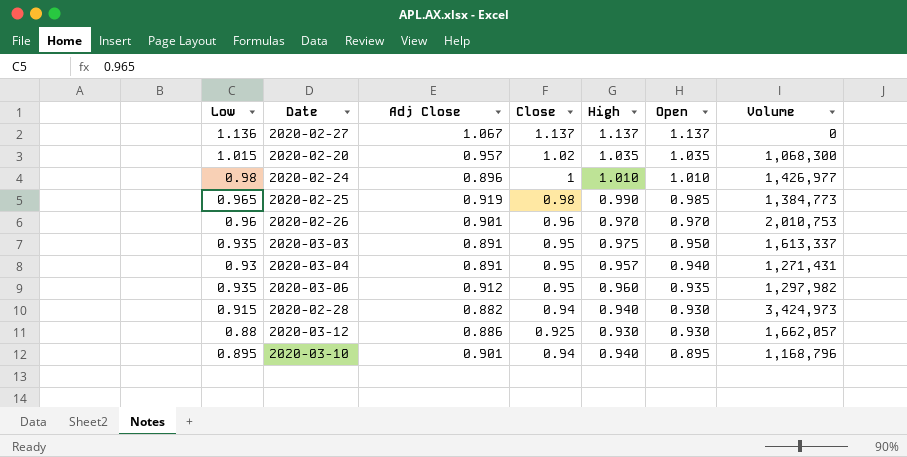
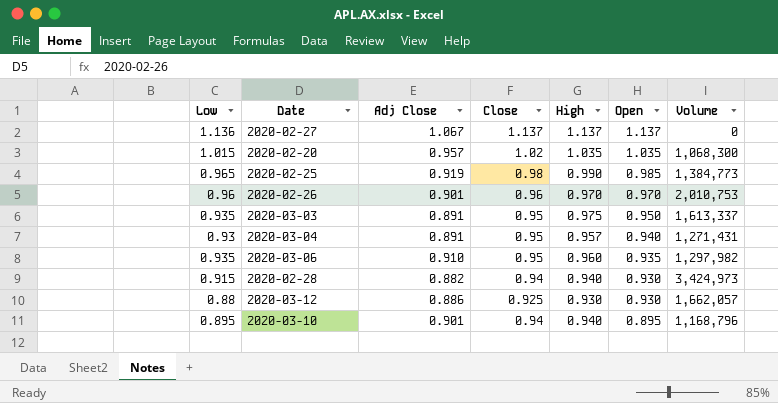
row 2020-02-24: 0.98 | 0.896 | 1 | 1.010 | 1.010 | 1,426,977 -> none
2020-03-06 | Adj Close: 0.912 -> 0.910

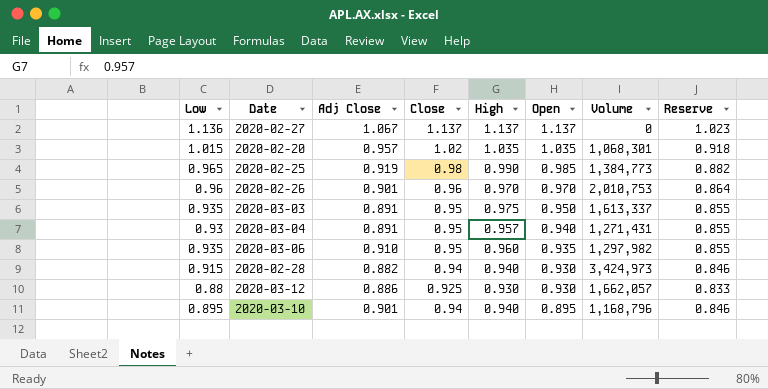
column Reserve | formula: none -> [Close] * 0.9
2020-02-20 | Volume: 1,068,300 -> 1,068,301

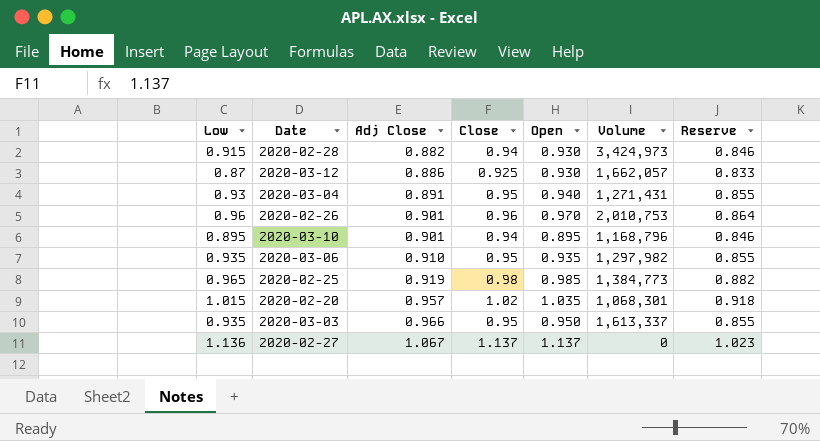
row order: Open descending -> Adj Close ascending
column High | position: 5 -> none
2020-03-12 | Low: 0.88 -> 0.87
2020-03-03 | Adj Close: 0.891 -> 0.966

